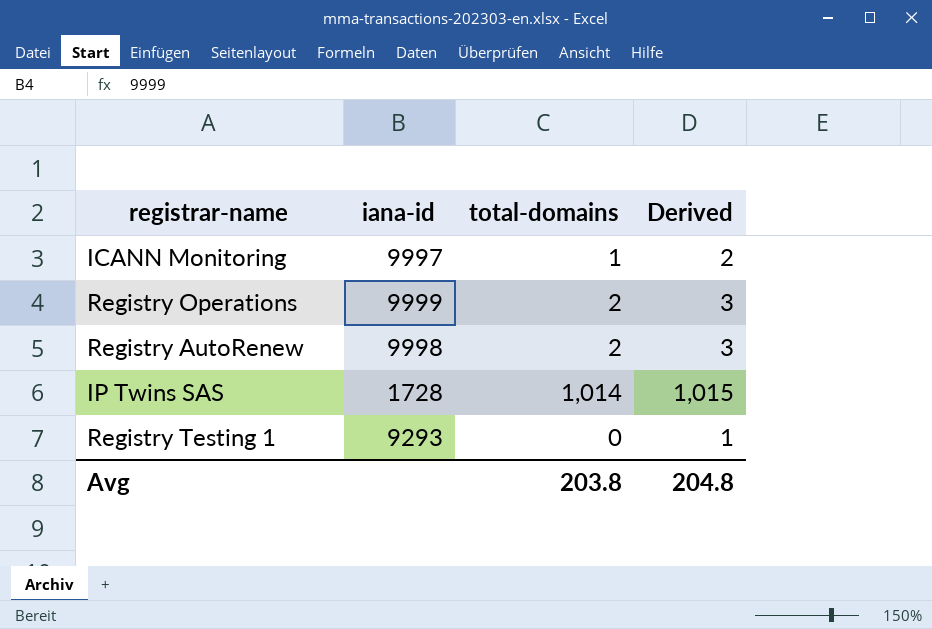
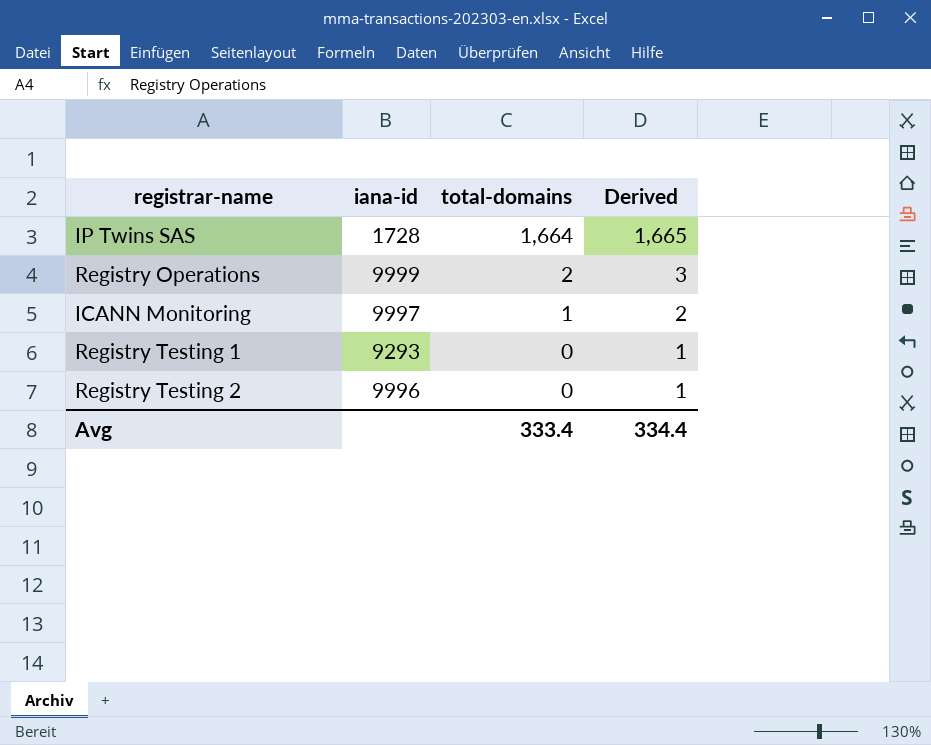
row order: none -> total-domains descending
row Registry AutoRenew: 9998 | 2 | 3 -> none
IP Twins SAS | total-domains: 1,014 -> 1,664
IP Twins SAS | Derived: 1,015 -> 1,665
row Registry Testing 2: none -> 9996 | 0 | 1
Avg | total-domains: 203.8 -> 333.4
Avg | Derived: 204.8 -> 334.4

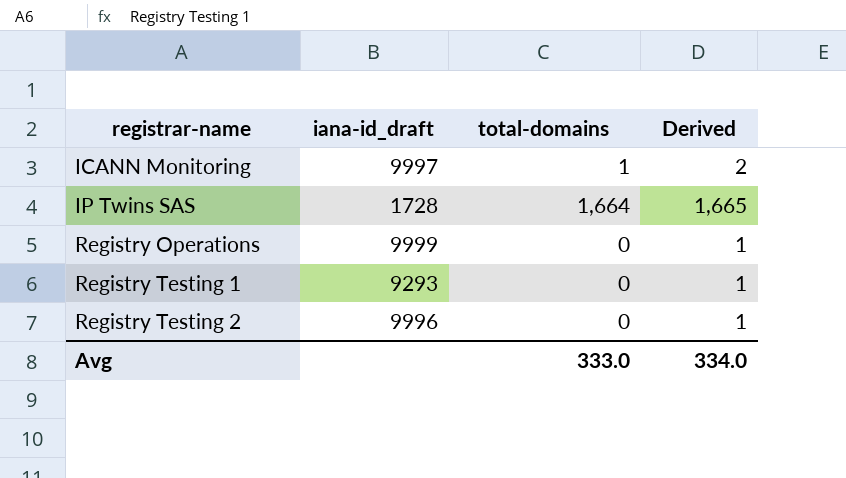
row order: total-domains descending -> registrar-name ascending
column name: iana-id -> iana-id_draft
Registry Operations | total-domains: 2 -> 0
Registry Operations | Derived: 3 -> 1
Avg | total-domains: 333.4 -> 333.0
Avg | Derived: 334.4 -> 334.0

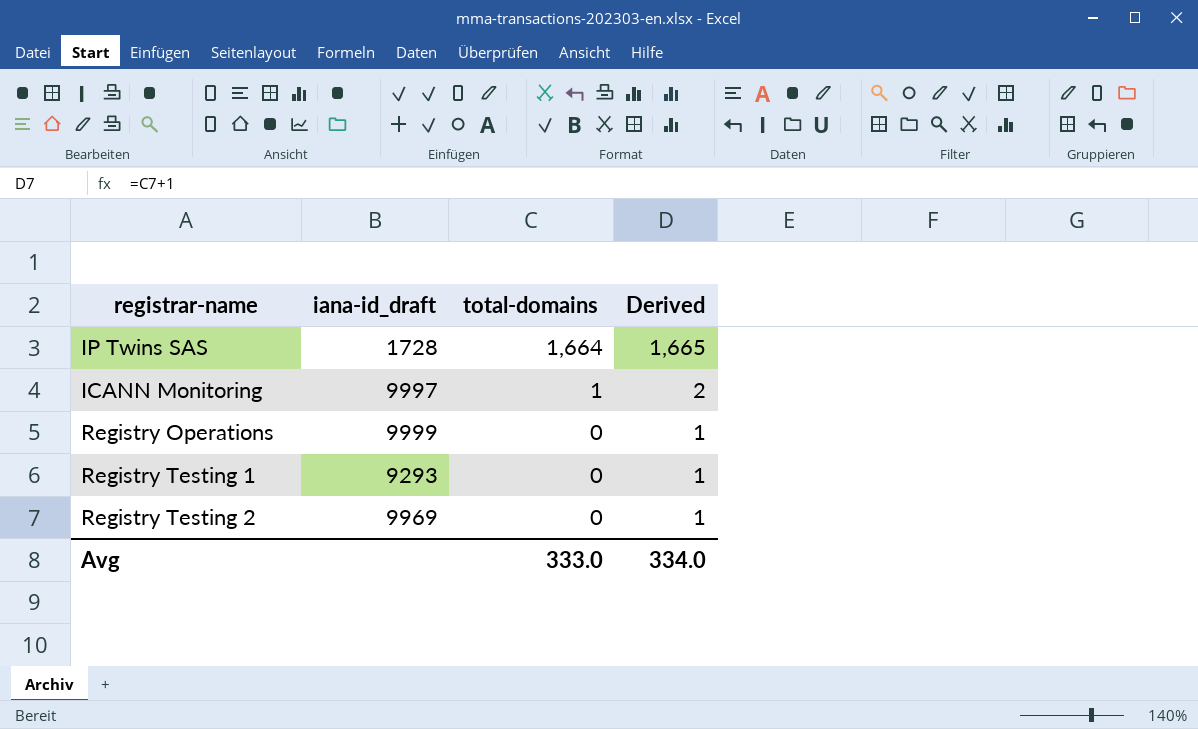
row order: registrar-name ascending -> total-domains descending
Registry Testing 2 | iana-id_draft: 9996 -> 9969

